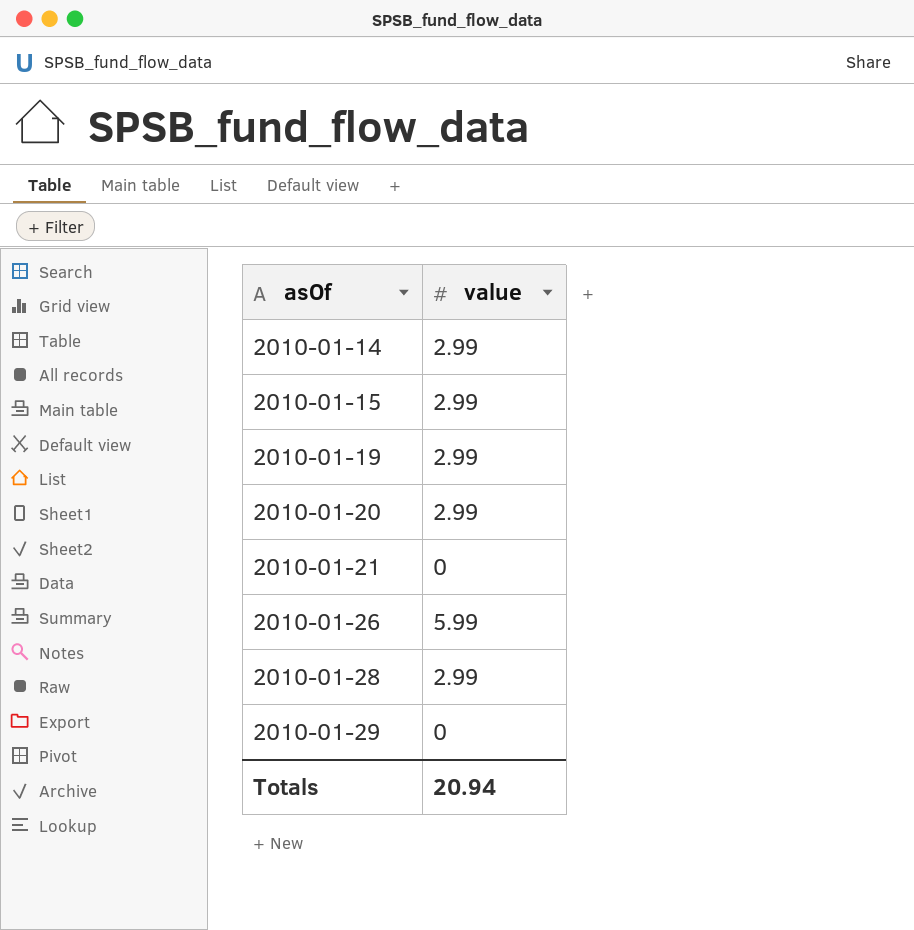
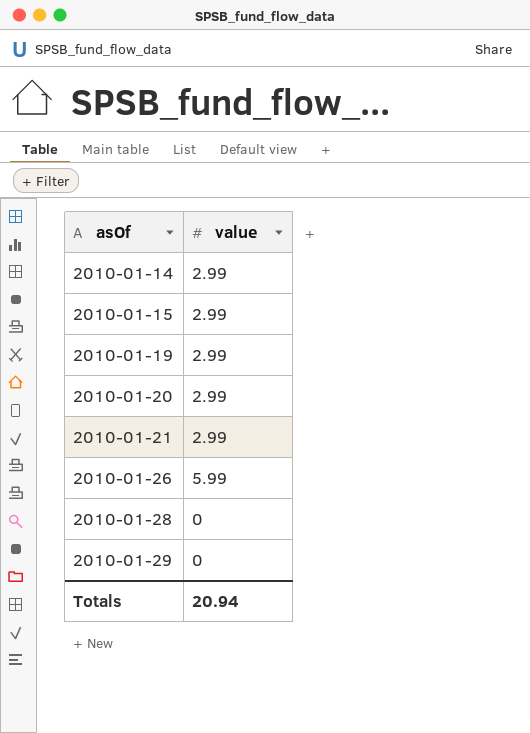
2010-01-21 | value: 0 -> 2.99
2010-01-28 | value: 2.99 -> 0

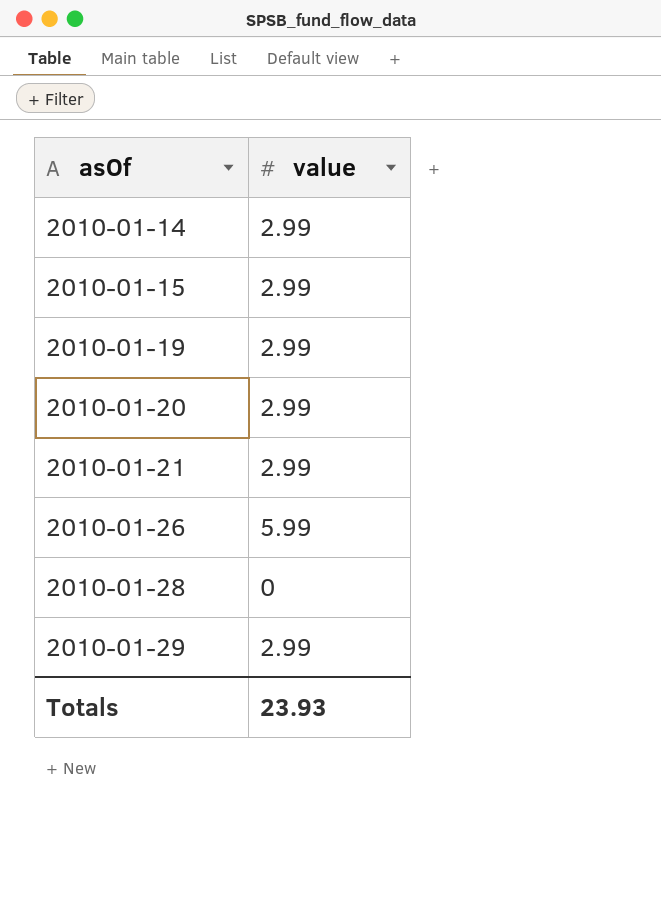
2010-01-29 | value: 0 -> 2.99
Totals | value: 20.94 -> 23.93

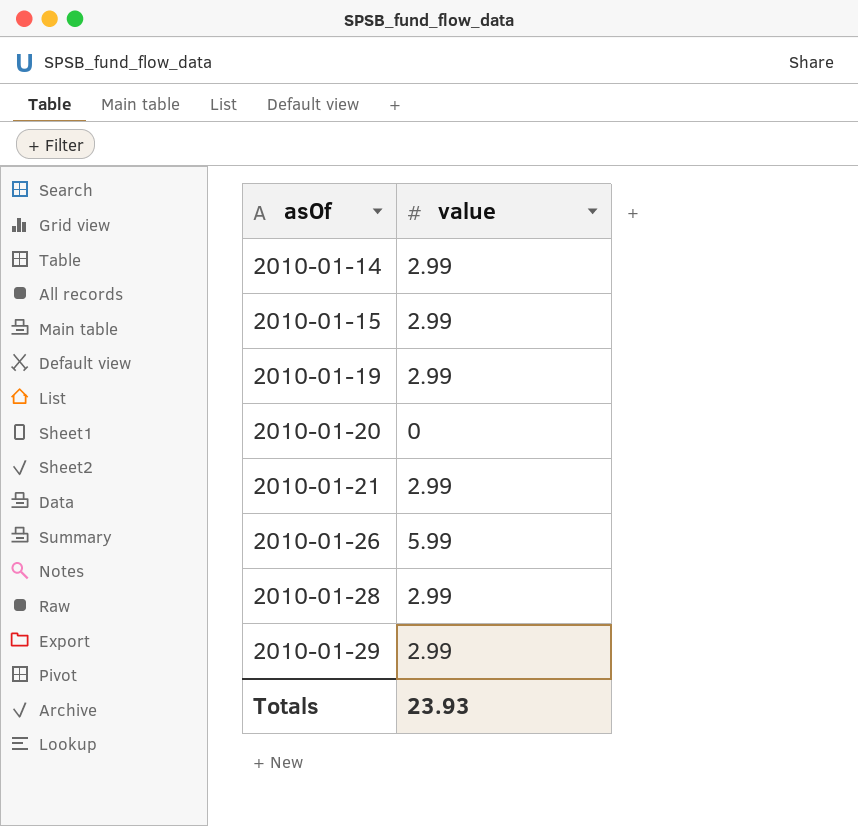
2010-01-20 | value: 2.99 -> 0
2010-01-28 | value: 0 -> 2.99

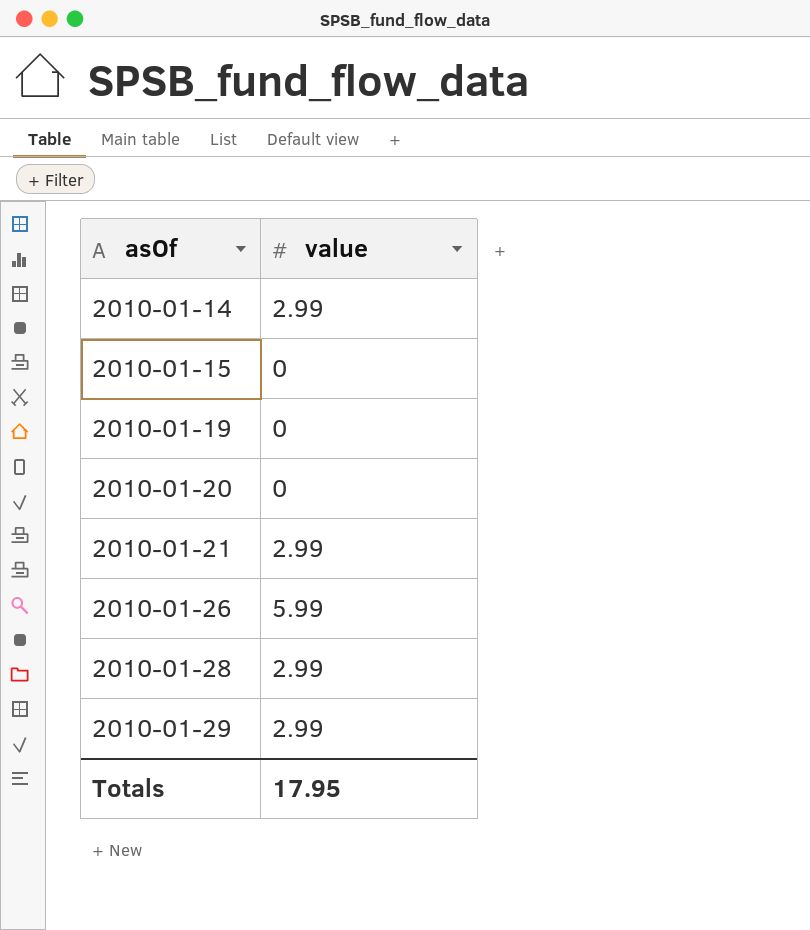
2010-01-15 | value: 2.99 -> 0
2010-01-19 | value: 2.99 -> 0
Totals | value: 23.93 -> 17.95

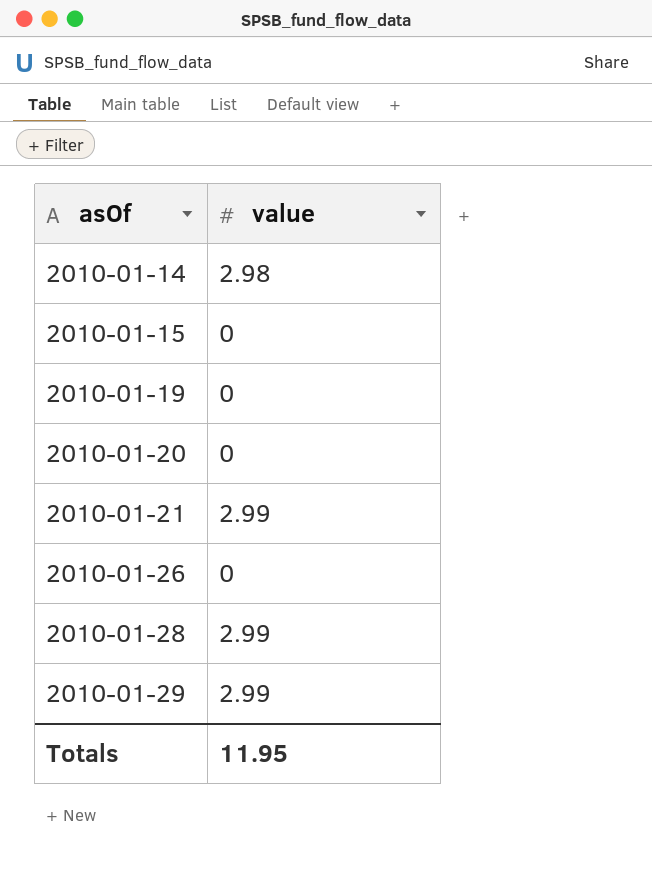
2010-01-14 | value: 2.99 -> 2.98
2010-01-26 | value: 5.99 -> 0
Totals | value: 17.95 -> 11.95

